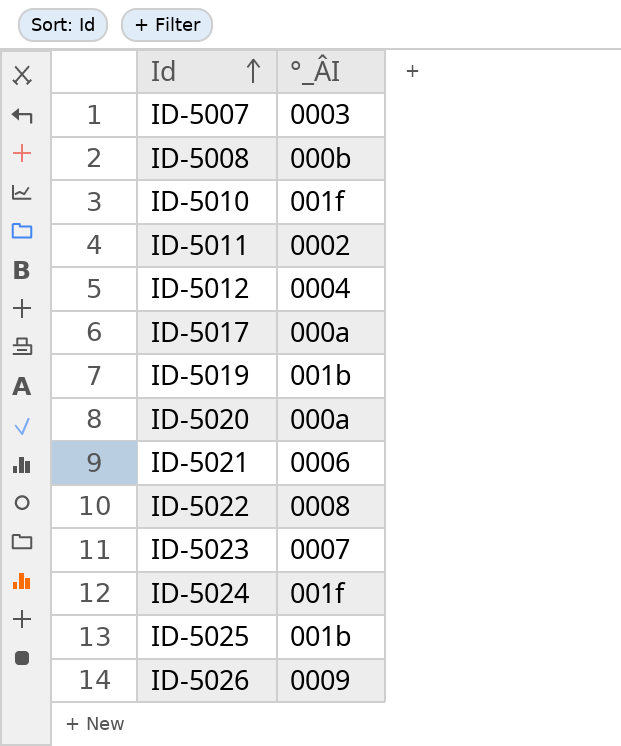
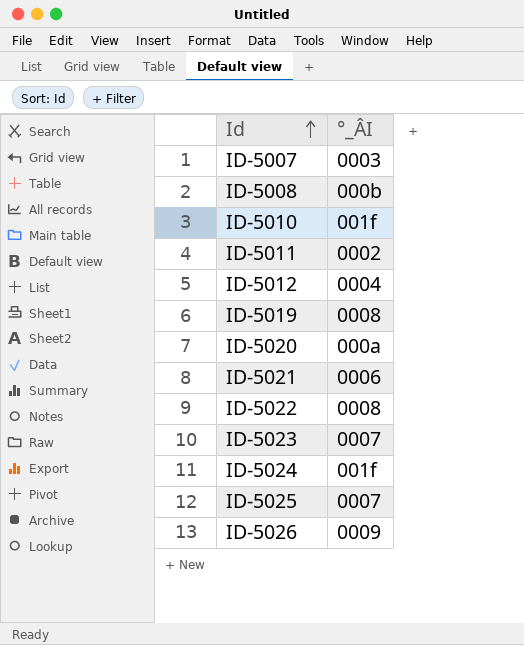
row ID-5017: 000a -> none
ID-5019 | °_ÂI: 001b -> 0008
ID-5025 | °_ÂI: 001b -> 0007

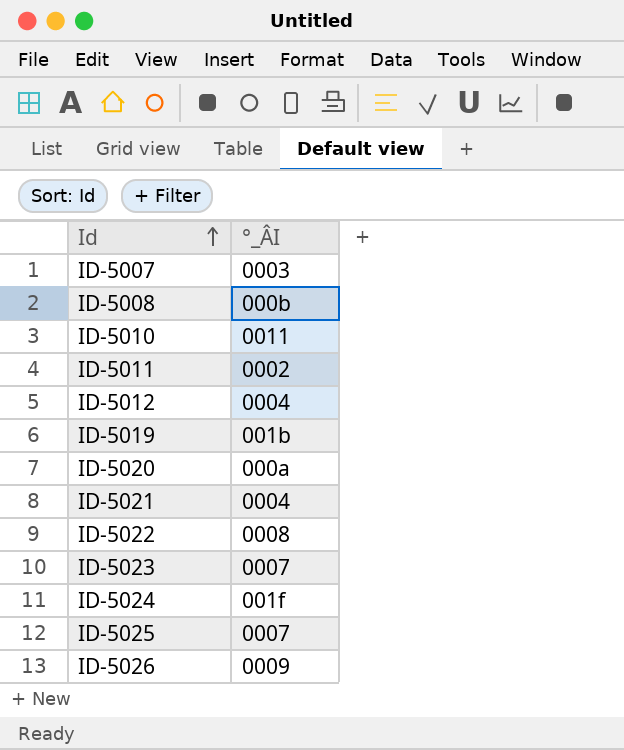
ID-5010 | °_ÂI: 001f -> 0011
ID-5019 | °_ÂI: 0008 -> 001b
ID-5021 | °_ÂI: 0006 -> 0004

